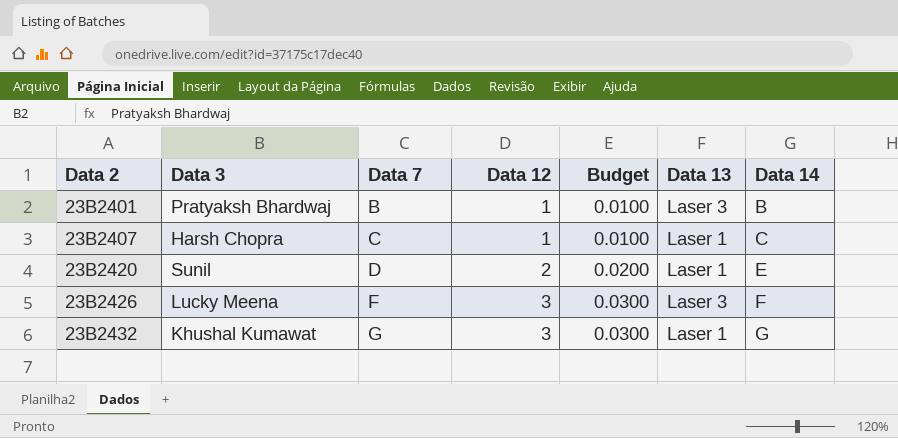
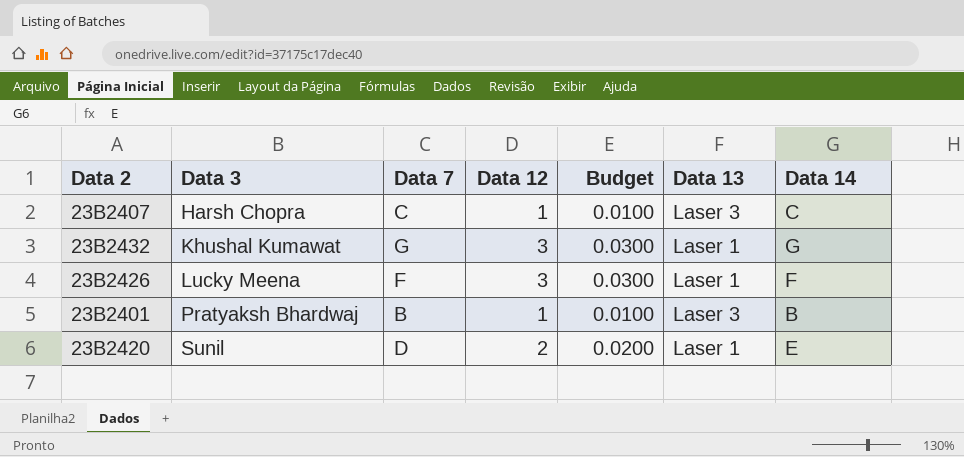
row order: Data 2 ascending -> Data 3 ascending
23B2407 | Data 13: Laser 1 -> Laser 3
23B2426 | Data 13: Laser 3 -> Laser 1

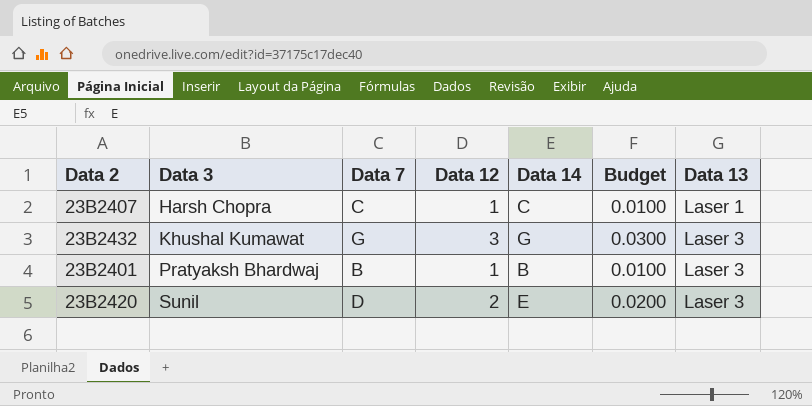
column Data 14 | position: 7 -> 5
row 23B2426: Lucky Meena | F | 3 | 0.0300 | Laser 1 | F -> none
23B2407 | Data 13: Laser 3 -> Laser 1
23B2432 | Data 13: Laser 1 -> Laser 3
23B2420 | Data 13: Laser 1 -> Laser 3

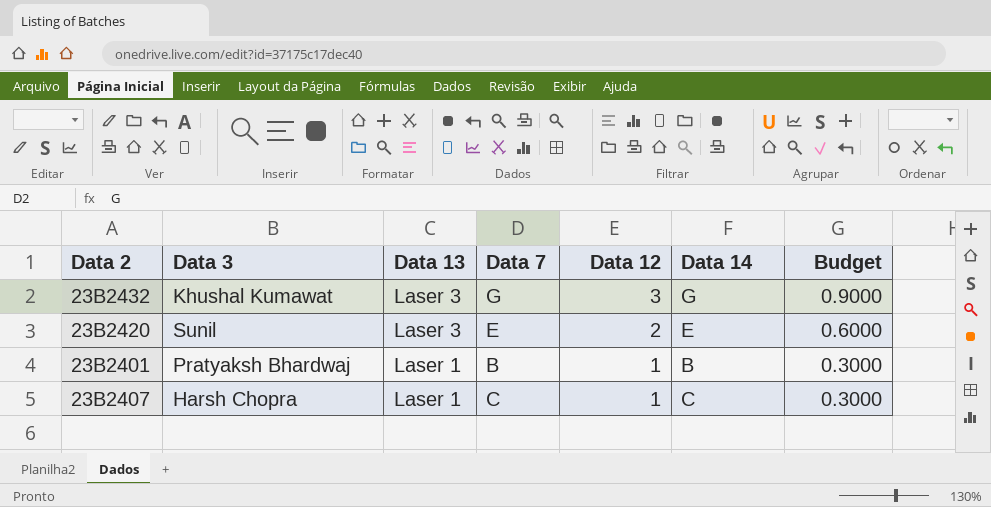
row order: Data 3 ascending -> Data 13 descending
column Data 13 | position: 7 -> 3
column Budget | formula: [Data 12] * 0.01 -> [Data 12] * 0.3
23B2420 | Data 7: D -> E
23B2401 | Data 13: Laser 3 -> Laser 1

